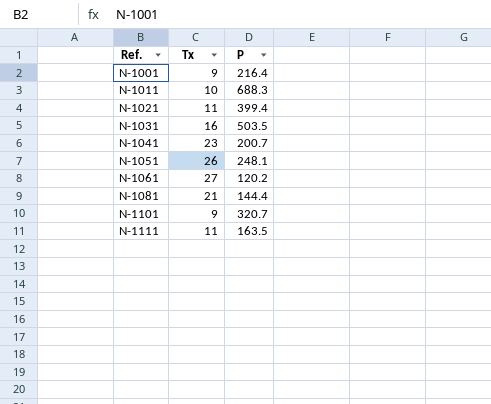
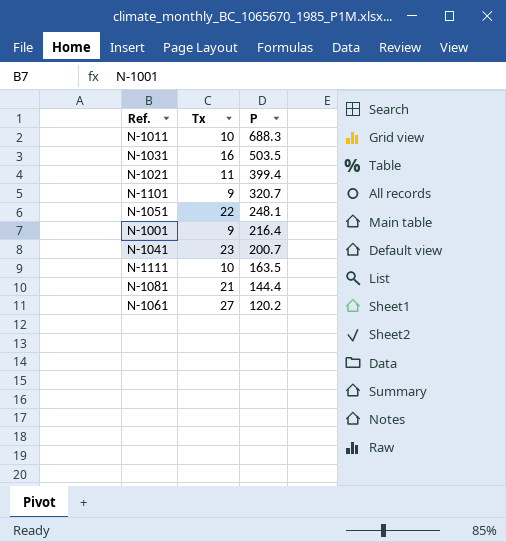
row order: Ref. ascending -> P descending
N-1051 | Tx: 26 -> 22
N-1111 | Tx: 11 -> 10

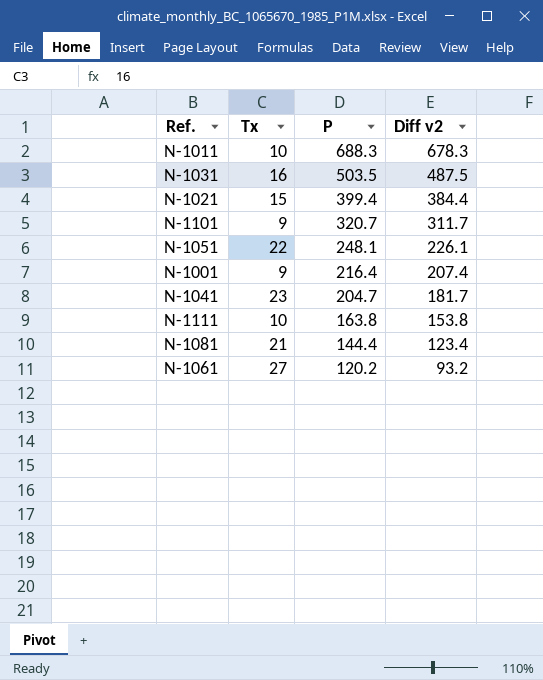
column Diff v2 | formula: none -> [P] - [Tx]
N-1021 | Tx: 11 -> 15
N-1041 | P: 200.7 -> 204.7
N-1111 | P: 163.5 -> 163.8

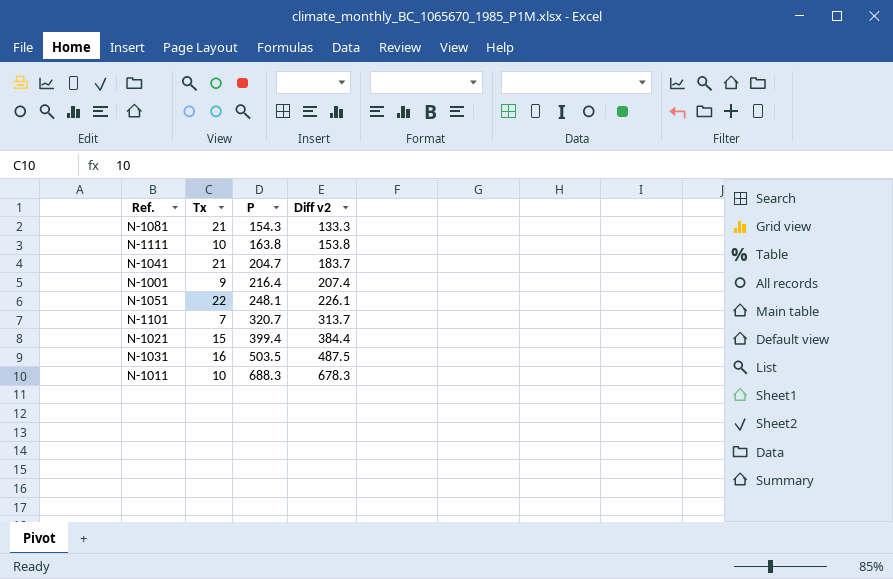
row order: P descending -> P ascending
row N-1061: 27 | 120.2 | 93.2 -> none
N-1081 | P: 144.4 -> 154.3
N-1081 | Diff v2: 123.4 -> 133.3
N-1041 | Tx: 23 -> 21
N-1041 | Diff v2: 181.7 -> 183.7
N-1101 | Tx: 9 -> 7
N-1101 | Diff v2: 311.7 -> 313.7

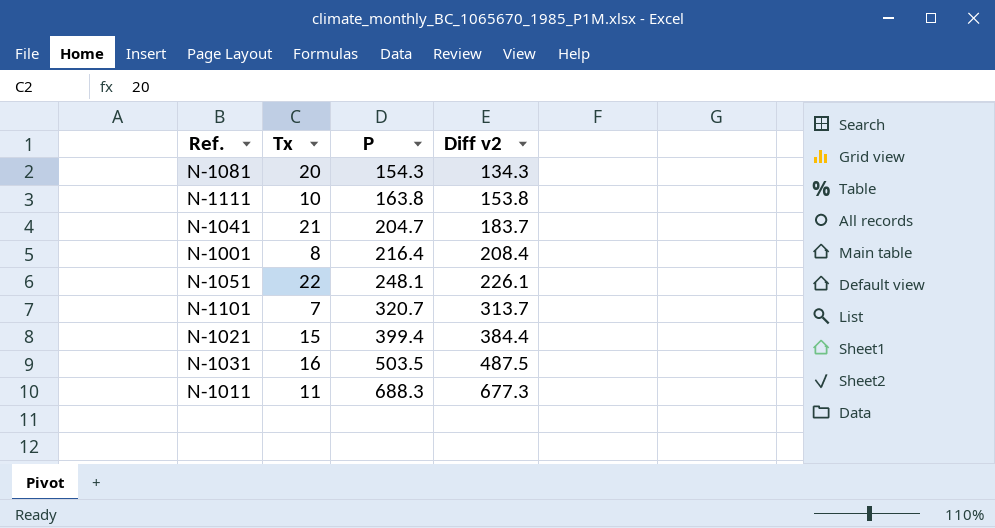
N-1081 | Tx: 21 -> 20
N-1081 | Diff v2: 133.3 -> 134.3
N-1001 | Tx: 9 -> 8
N-1001 | Diff v2: 207.4 -> 208.4
N-1011 | Tx: 10 -> 11
N-1011 | Diff v2: 678.3 -> 677.3

